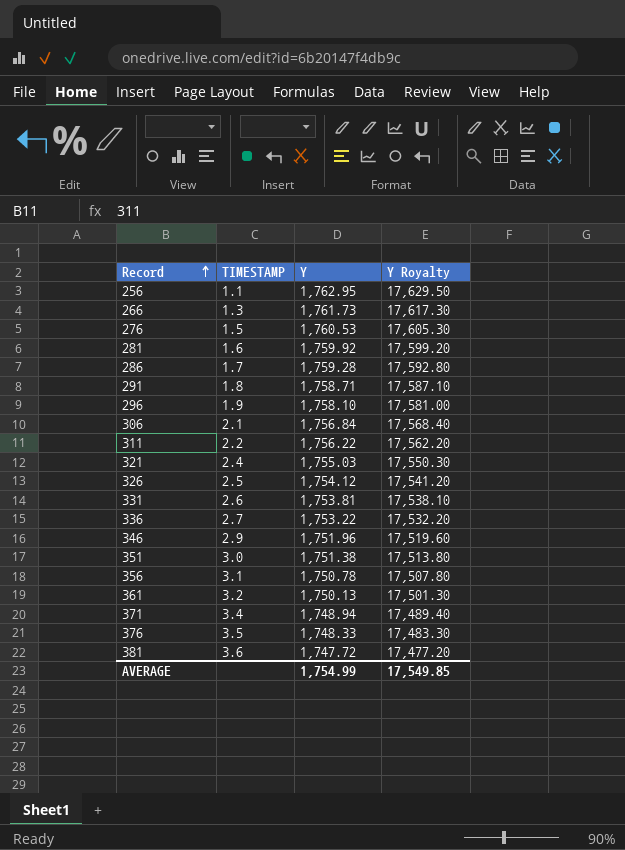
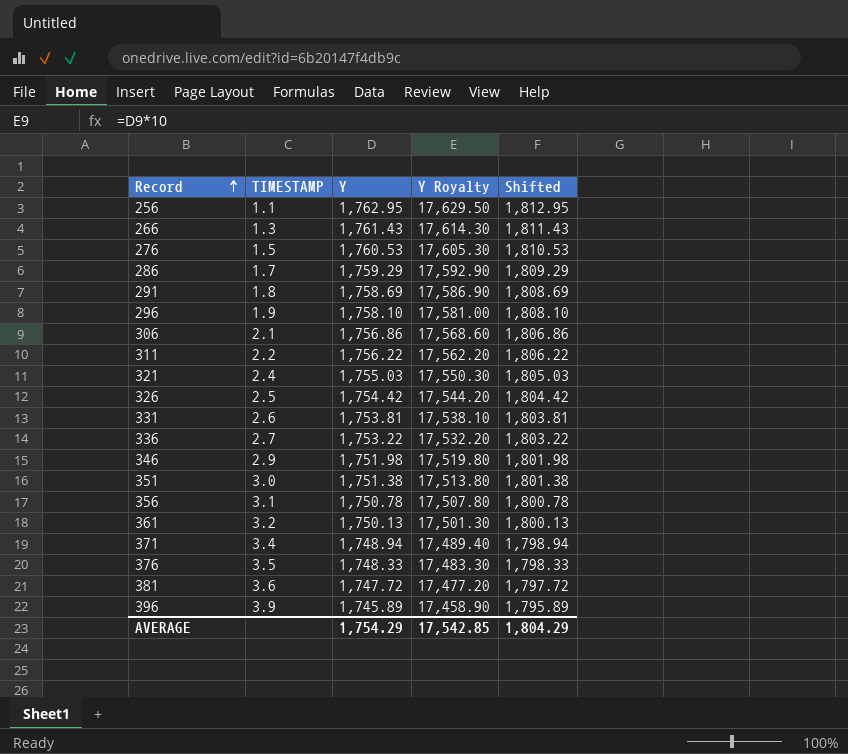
column Shifted | formula: none -> [Y] + 50
row 281: 1.6 | 1,759.92 | 17,599.20 -> none
266 | Y: 1,761.73 -> 1,761.43
266 | Y Royalty: 17,617.30 -> 17,614.30
286 | Y: 1,759.28 -> 1,759.29
286 | Y Royalty: 17,592.80 -> 17,592.90
291 | Y: 1,758.71 -> 1,758.69
291 | Y Royalty: 17,587.10 -> 17,586.90
306 | Y: 1,756.84 -> 1,756.86
306 | Y Royalty: 17,568.40 -> 17,568.60
326 | Y: 1,754.12 -> 1,754.42
326 | Y Royalty: 17,541.20 -> 17,544.20
346 | Y: 1,751.96 -> 1,751.98
346 | Y Royalty: 17,519.60 -> 17,519.80
row 396: none -> 3.9 | 1,745.89 | 17,458.90 | 1,795.89
AVERAGE | Y: 1,754.99 -> 1,754.29
AVERAGE | Y Royalty: 17,549.85 -> 17,542.85

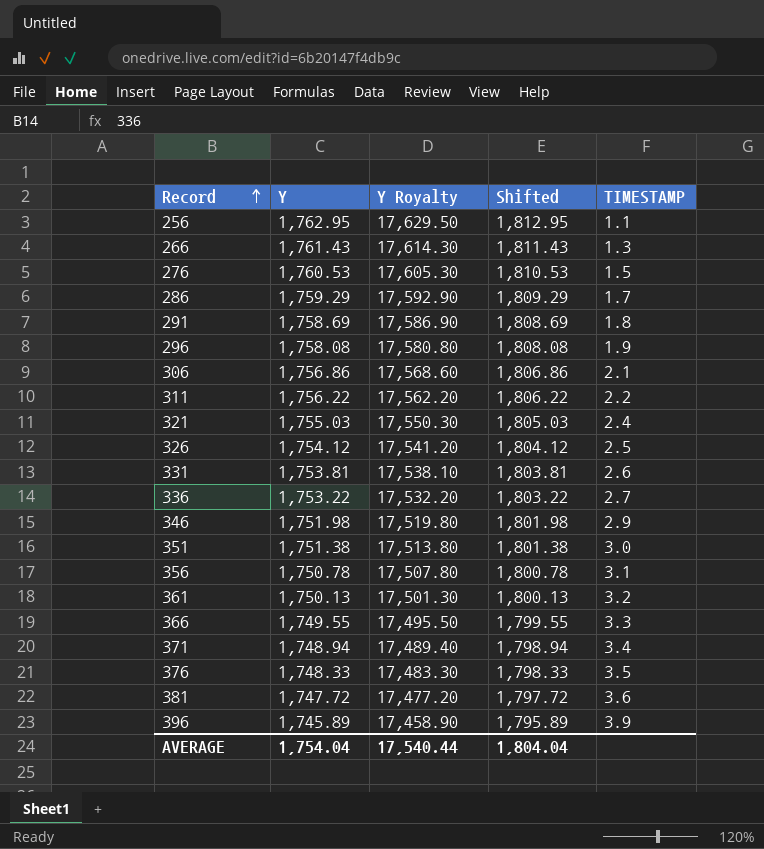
column TIMESTAMP | position: 2 -> 5
296 | Y: 1,758.10 -> 1,758.08
296 | Y Royalty: 17,581.00 -> 17,580.80
296 | Shifted: 1,808.10 -> 1,808.08
326 | Y: 1,754.42 -> 1,754.12
326 | Y Royalty: 17,544.20 -> 17,541.20
326 | Shifted: 1,804.42 -> 1,804.12
row 366: none -> 1,749.55 | 17,495.50 | 1,799.55 | 3.3
AVERAGE | Y: 1,754.29 -> 1,754.04
AVERAGE | Y Royalty: 17,542.85 -> 17,540.44
AVERAGE | Shifted: 1,804.29 -> 1,804.04

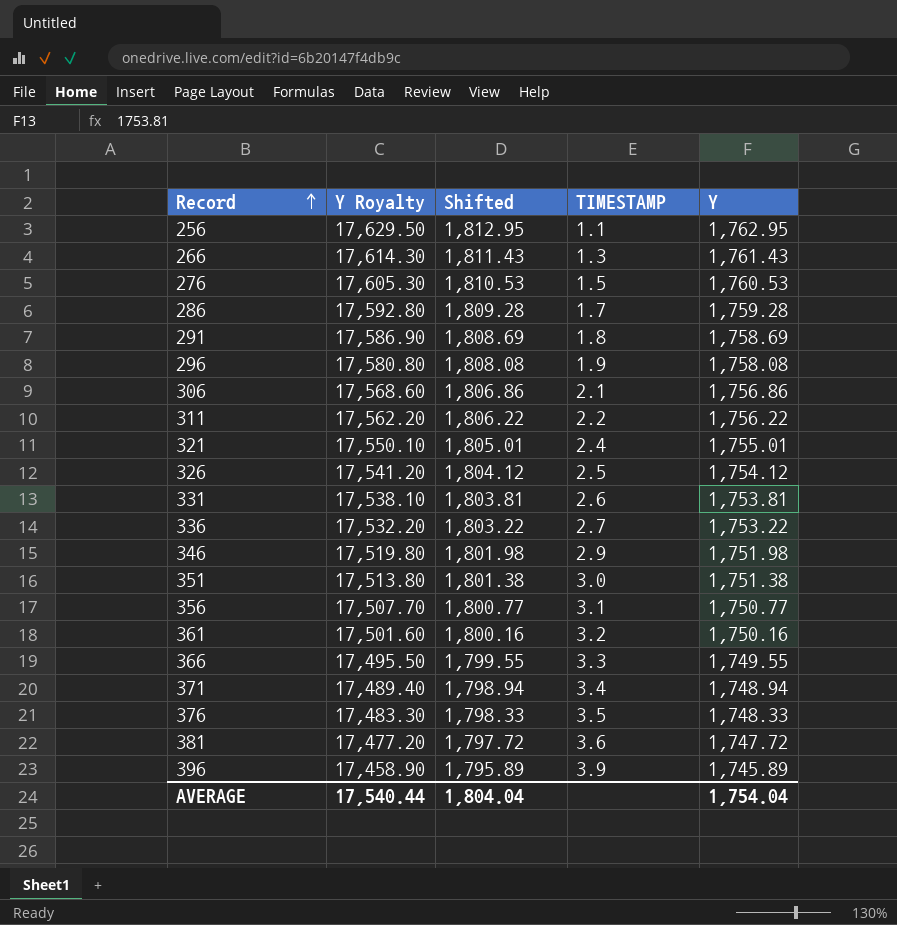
column Y | position: 2 -> 5
286 | Y Royalty: 17,592.90 -> 17,592.80
286 | Shifted: 1,809.29 -> 1,809.28
286 | Y: 1,759.29 -> 1,759.28
321 | Y Royalty: 17,550.30 -> 17,550.10
321 | Shifted: 1,805.03 -> 1,805.01
321 | Y: 1,755.03 -> 1,755.01
356 | Y Royalty: 17,507.80 -> 17,507.70
356 | Shifted: 1,800.78 -> 1,800.77
356 | Y: 1,750.78 -> 1,750.77
361 | Y Royalty: 17,501.30 -> 17,501.60
361 | Shifted: 1,800.13 -> 1,800.16
361 | Y: 1,750.13 -> 1,750.16

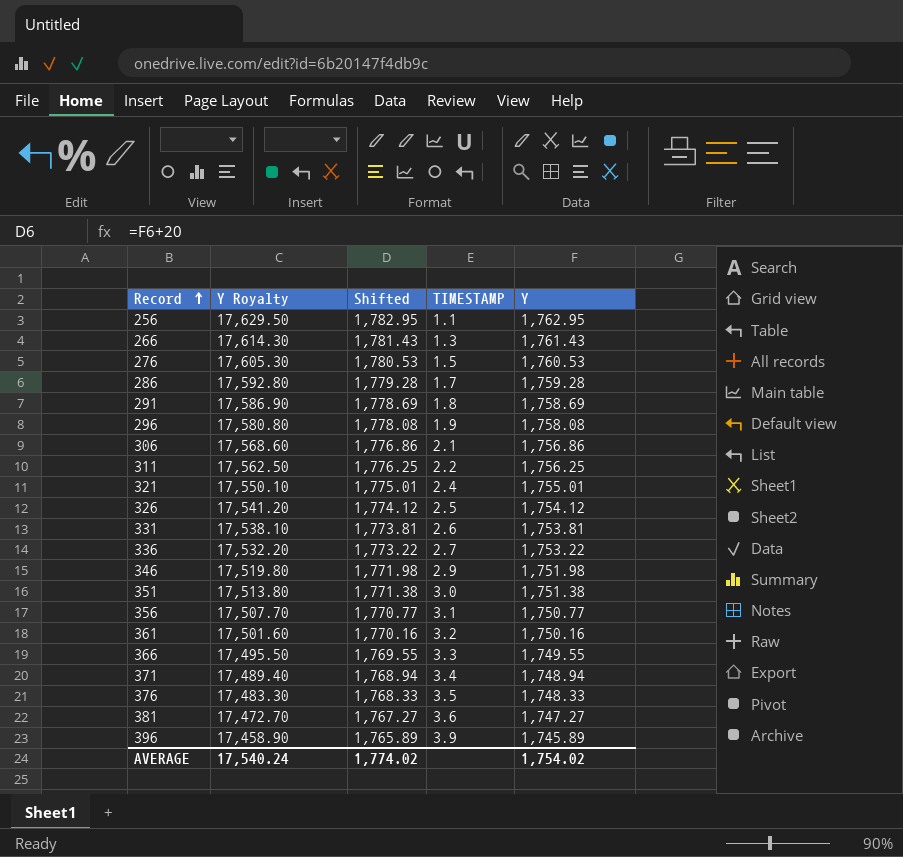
column Shifted | formula: [Y] + 50 -> [Y] + 20
311 | Y Royalty: 17,562.20 -> 17,562.50
311 | Y: 1,756.22 -> 1,756.25
381 | Y Royalty: 17,477.20 -> 17,472.70
381 | Y: 1,747.72 -> 1,747.27
AVERAGE | Y Royalty: 17,540.44 -> 17,540.24
AVERAGE | Shifted: 1,804.04 -> 1,774.02
AVERAGE | Y: 1,754.04 -> 1,754.02

